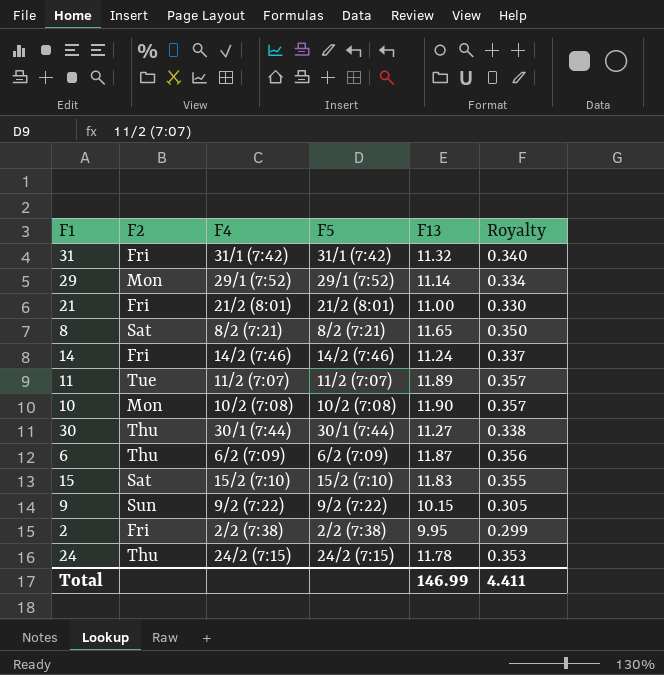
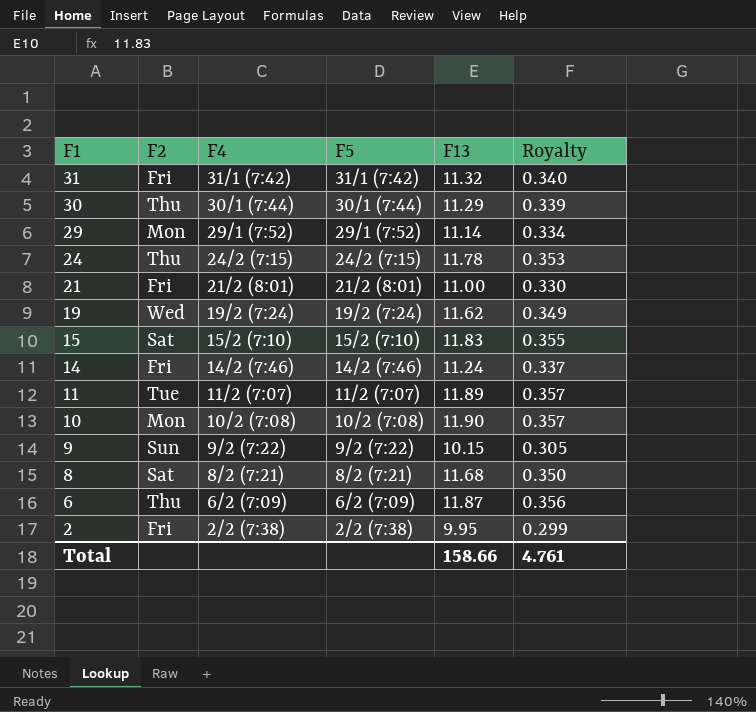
row order: none -> F1 descending
30 | F13: 11.27 -> 11.29
30 | Royalty: 0.338 -> 0.339
row 19: none -> Wed | 19/2 (7:24) | 19/2 (7:24) | 11.62 | 0.349
8 | F13: 11.65 -> 11.68
Total | F13: 146.99 -> 158.66
Total | Royalty: 4.411 -> 4.761

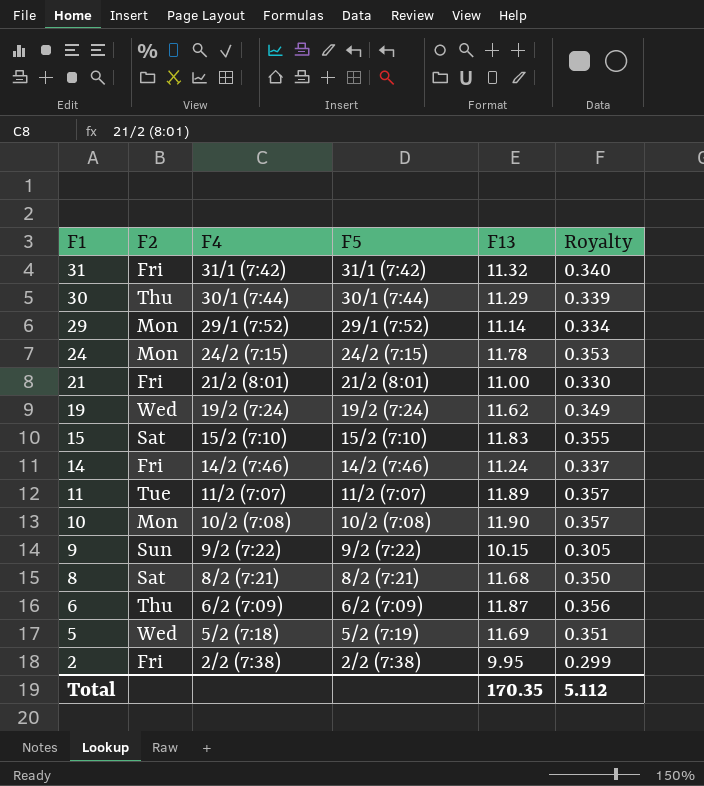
24 | F2: Thu -> Mon
row 5: none -> Wed | 5/2 (7:18) | 5/2 (7:19) | 11.69 | 0.351
Total | F13: 158.66 -> 170.35
Total | Royalty: 4.761 -> 5.112

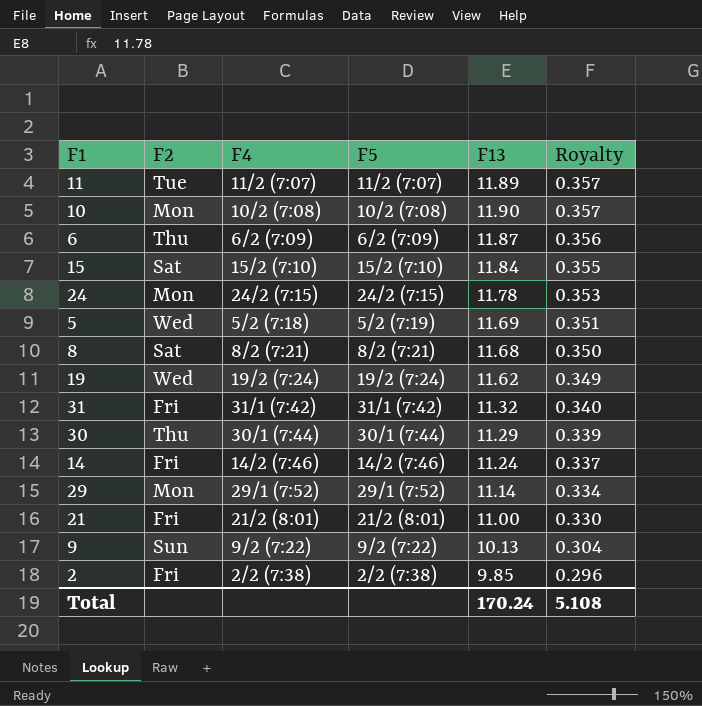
row order: F1 descending -> Royalty descending
15 | F13: 11.83 -> 11.84
9 | F13: 10.15 -> 10.13
9 | Royalty: 0.305 -> 0.304
2 | F13: 9.95 -> 9.85
2 | Royalty: 0.299 -> 0.296
Total | F13: 170.35 -> 170.24
Total | Royalty: 5.112 -> 5.108

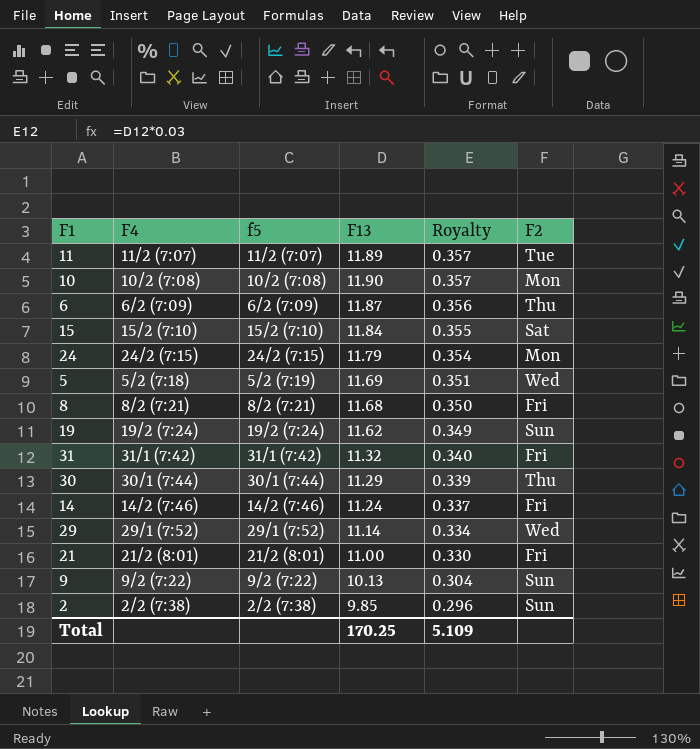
column name: F5 -> f5
column F2 | position: 2 -> 6
24 | F13: 11.78 -> 11.79
24 | Royalty: 0.353 -> 0.354
8 | F2: Sat -> Fri
19 | F2: Wed -> Sun
29 | F2: Mon -> Wed
2 | F2: Fri -> Sun
Total | F13: 170.24 -> 170.25
Total | Royalty: 5.108 -> 5.109

